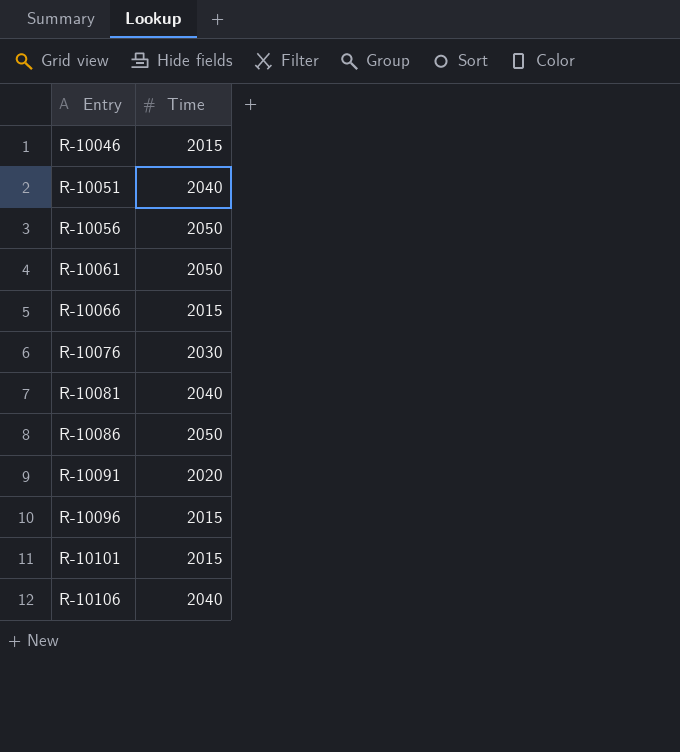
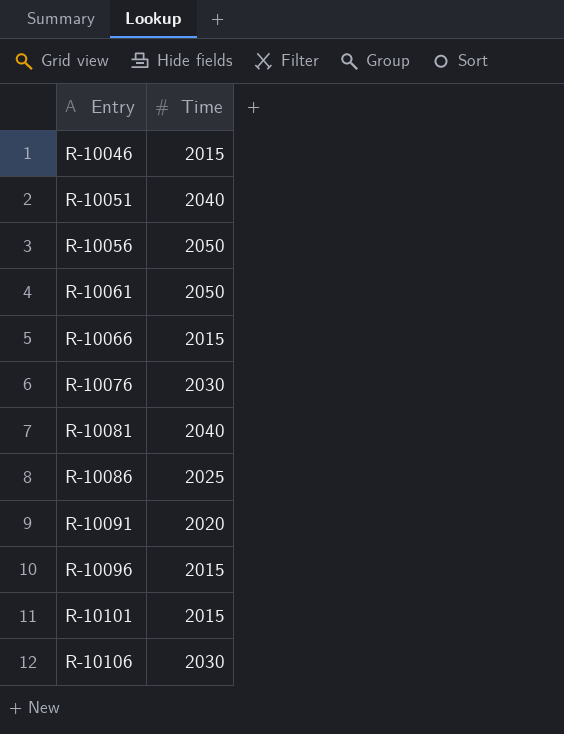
R-10086 | Time: 2050 -> 2025
R-10106 | Time: 2040 -> 2030

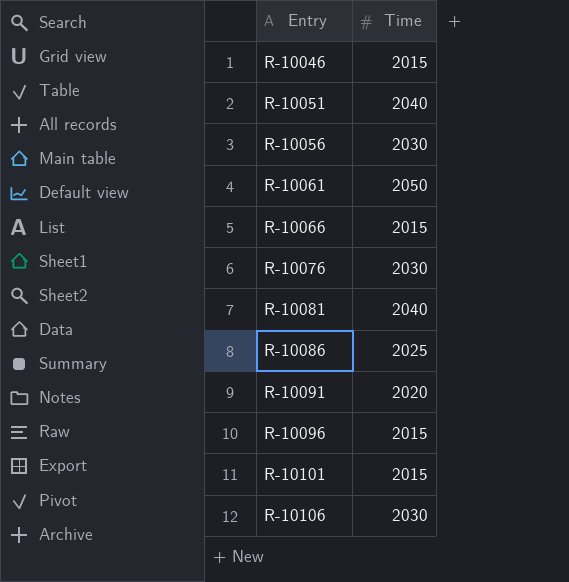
R-10056 | Time: 2050 -> 2030

